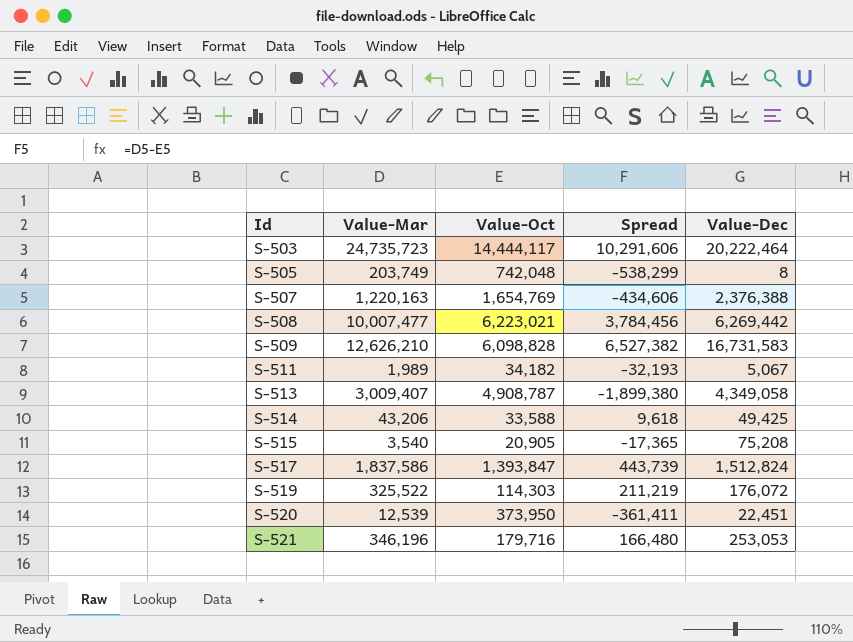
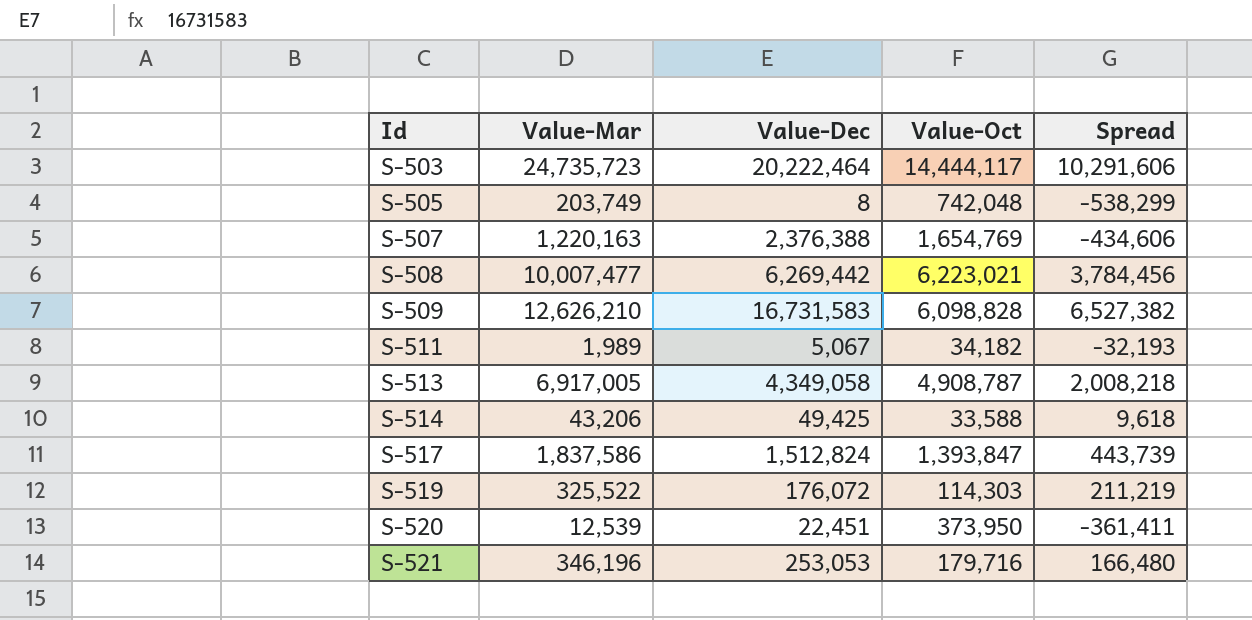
column Value-Dec | position: 5 -> 3
row S-515: 3,540 | 20,905 | -17,365 | 75,208 -> none
S-513 | Value-Mar: 3,009,407 -> 6,917,005
S-513 | Spread: -1,899,380 -> 2,008,218

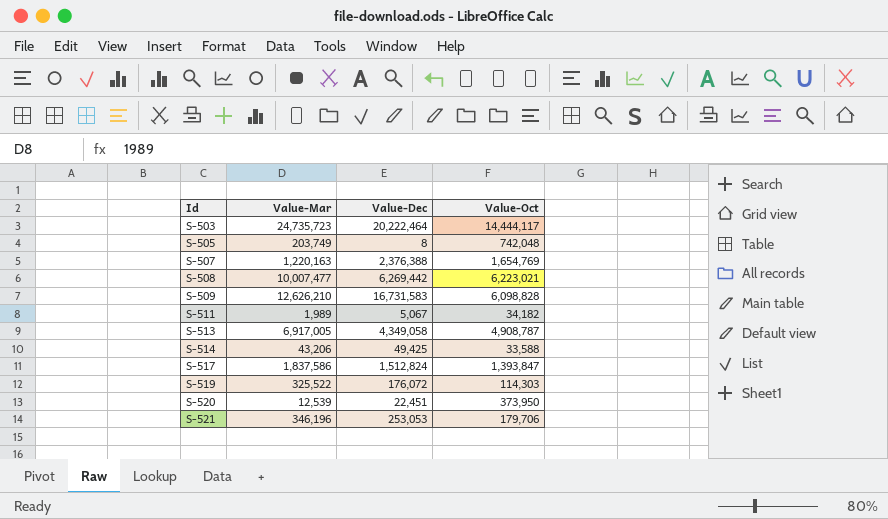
column Spread | formula: [Value-Mar] - [Value-Oct] -> none
S-521 | Value-Oct: 179,716 -> 179,706

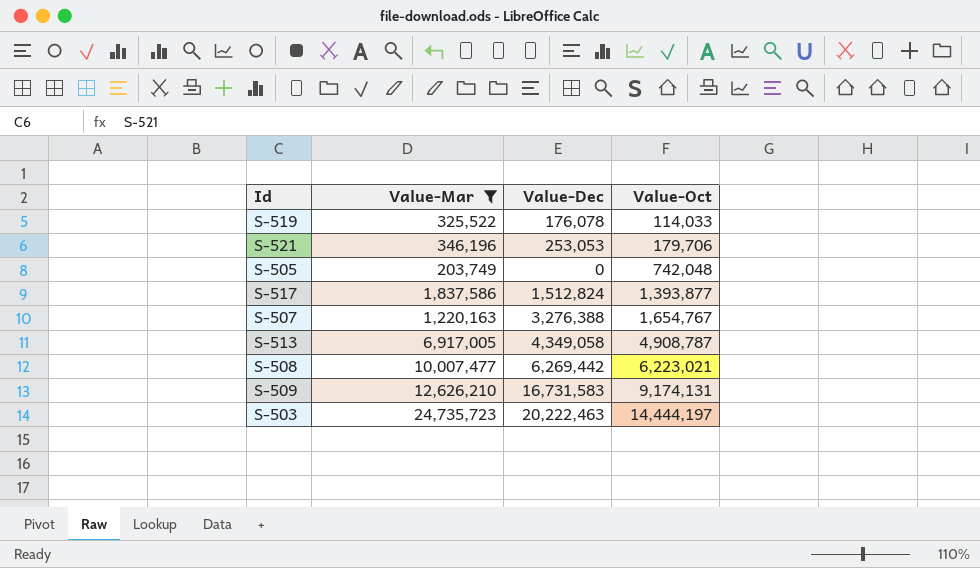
filter: none -> Value-Mar >= 203,749
row order: Id ascending -> Value-Oct ascending
S-519 | Value-Dec: 176,072 -> 176,078
S-519 | Value-Oct: 114,303 -> 114,033
S-505 | Value-Dec: 8 -> 0
S-517 | Value-Oct: 1,393,847 -> 1,393,877
S-507 | Value-Dec: 2,376,388 -> 3,276,388
S-507 | Value-Oct: 1,654,769 -> 1,654,767
S-509 | Value-Oct: 6,098,828 -> 9,174,131
S-503 | Value-Dec: 20,222,464 -> 20,222,463
S-503 | Value-Oct: 14,444,117 -> 14,444,197

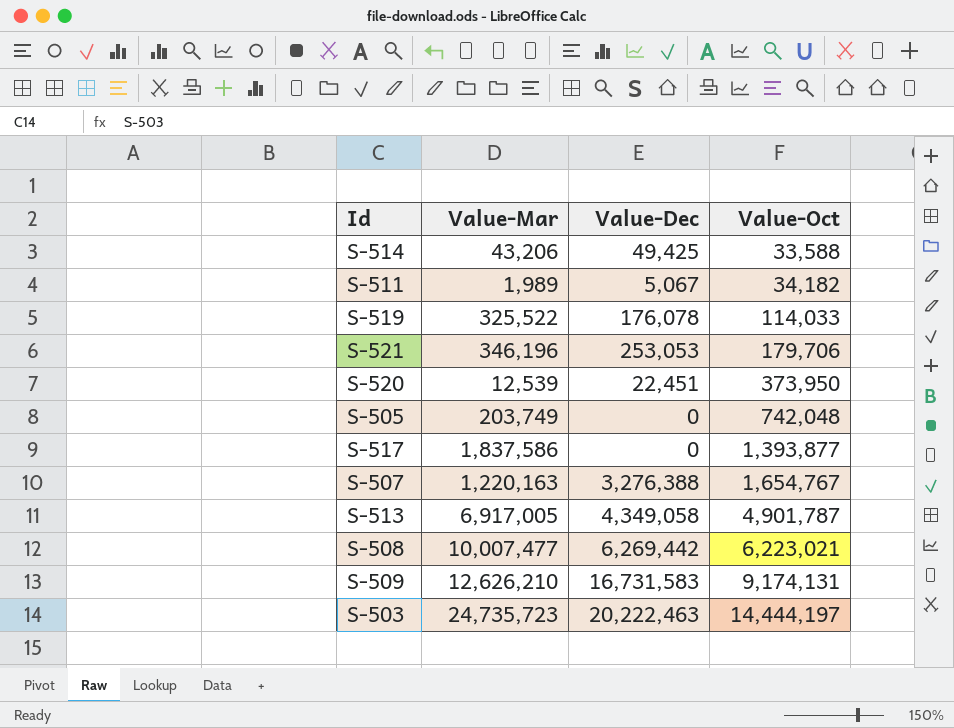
filter: Value-Mar >= 203,749 -> none
S-517 | Value-Dec: 1,512,824 -> 0
S-513 | Value-Oct: 4,908,787 -> 4,901,787

